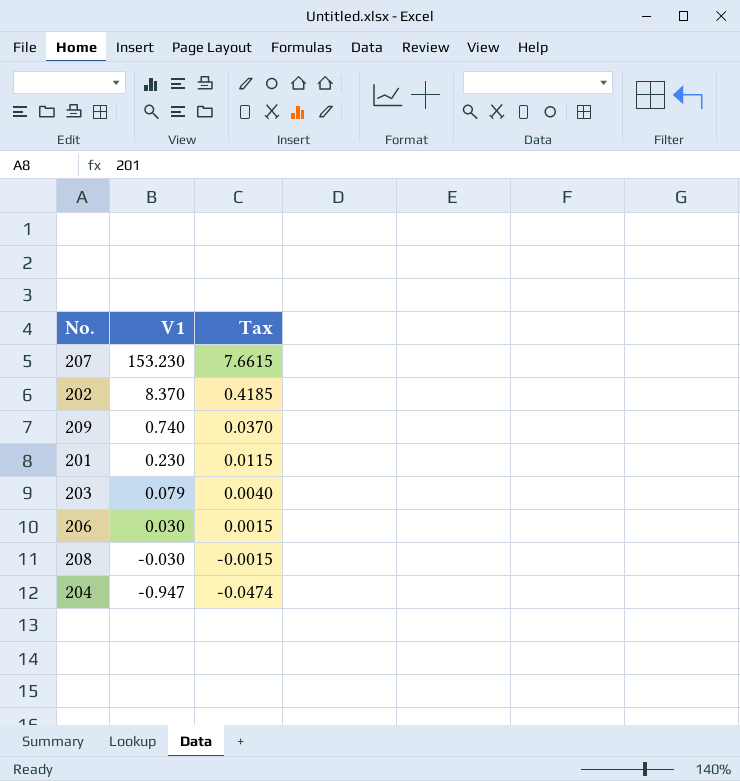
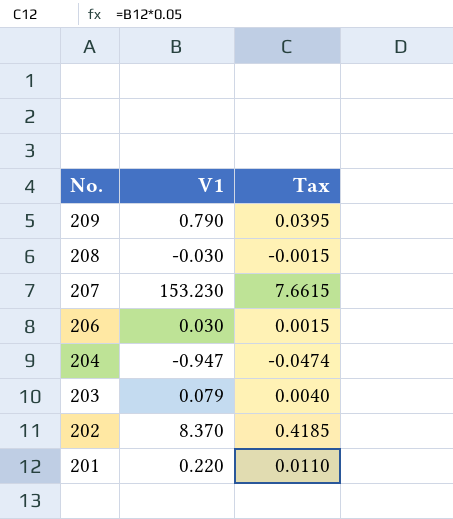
row order: V1 descending -> No. descending
209 | V1: 0.740 -> 0.790
209 | Tax: 0.0370 -> 0.0395
201 | V1: 0.230 -> 0.220
201 | Tax: 0.0115 -> 0.0110

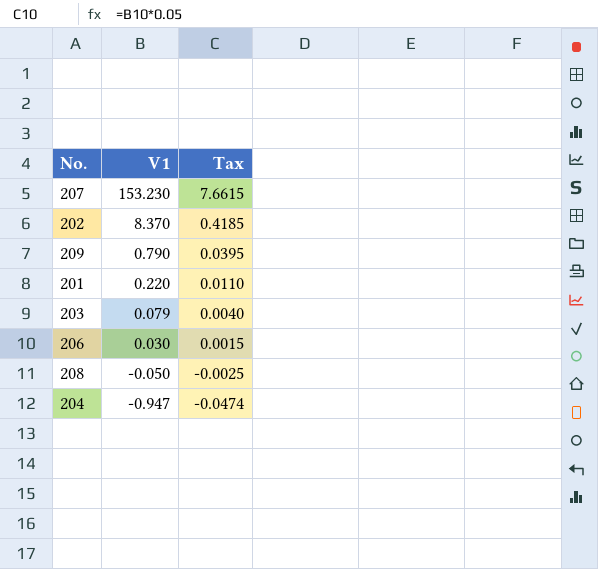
row order: No. descending -> V1 descending
208 | V1: -0.030 -> -0.050
208 | Tax: -0.0015 -> -0.0025

